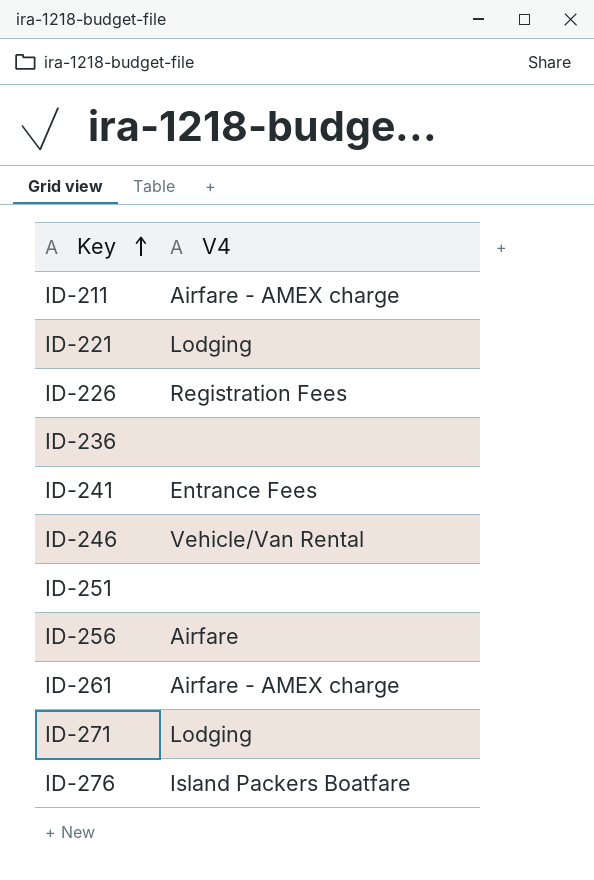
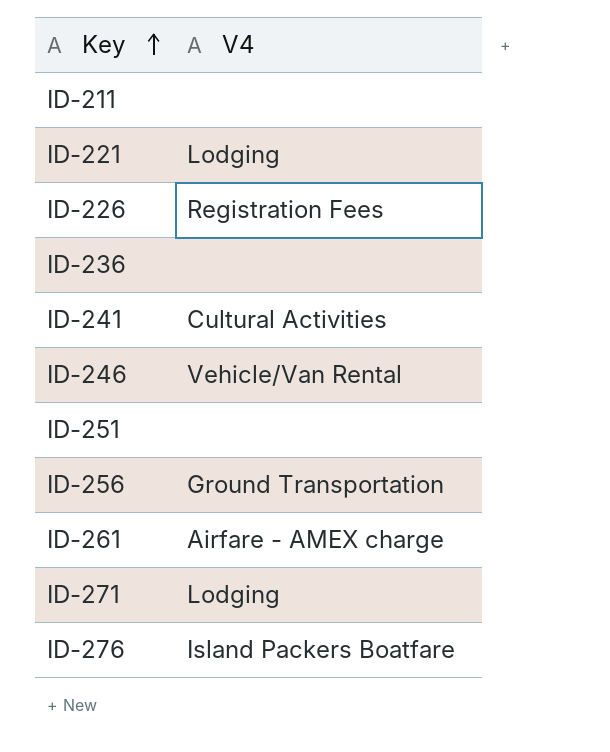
ID-211 | V4: Airfare - AMEX charge -> none
ID-241 | V4: Entrance Fees -> Cultural Activities
ID-256 | V4: Airfare -> Ground Transportation

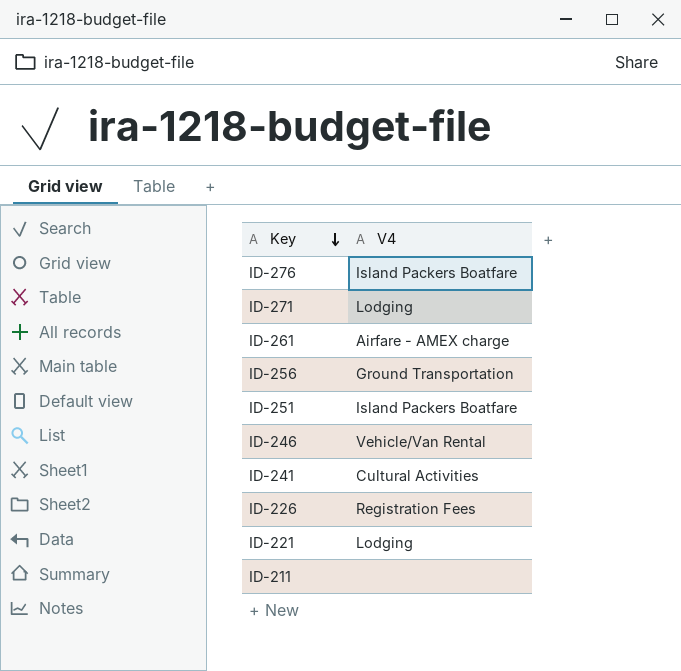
row order: Key ascending -> Key descending
row ID-236: none -> none
ID-251 | V4: none -> Island Packers Boatfare

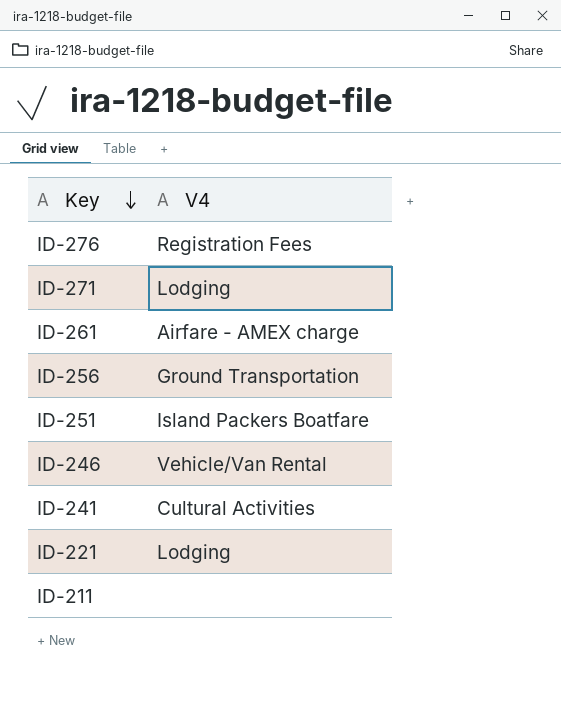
row ID-226: Registration Fees -> none
ID-276 | V4: Island Packers Boatfare -> Registration Fees

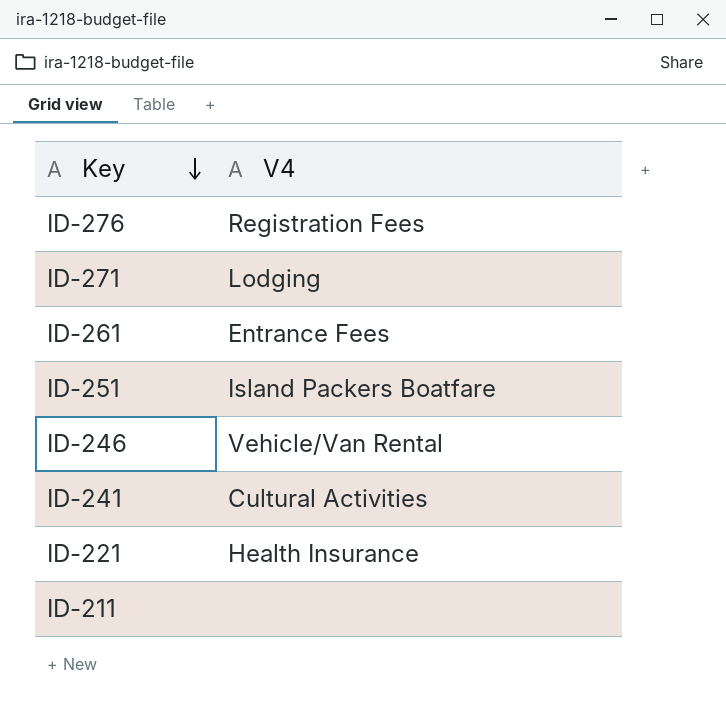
row ID-256: Ground Transportation -> none
ID-261 | V4: Airfare - AMEX charge -> Entrance Fees
ID-221 | V4: Lodging -> Health Insurance

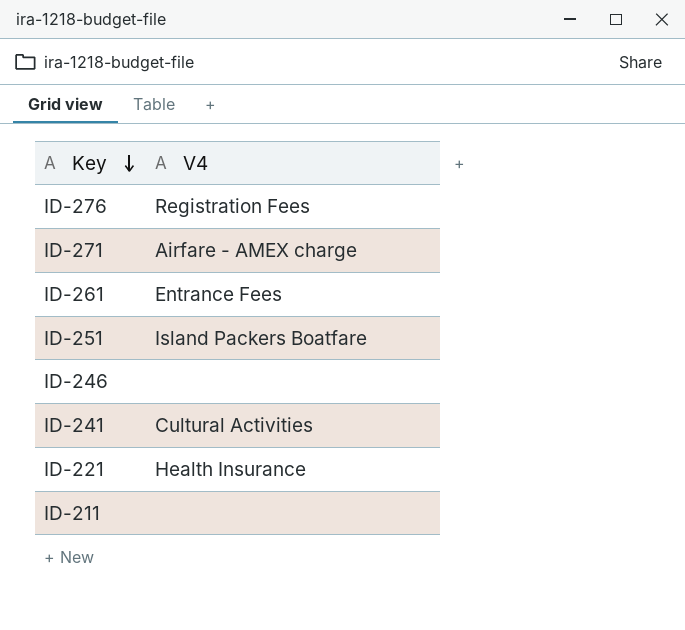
ID-271 | V4: Lodging -> Airfare - AMEX charge
ID-246 | V4: Vehicle/Van Rental -> none

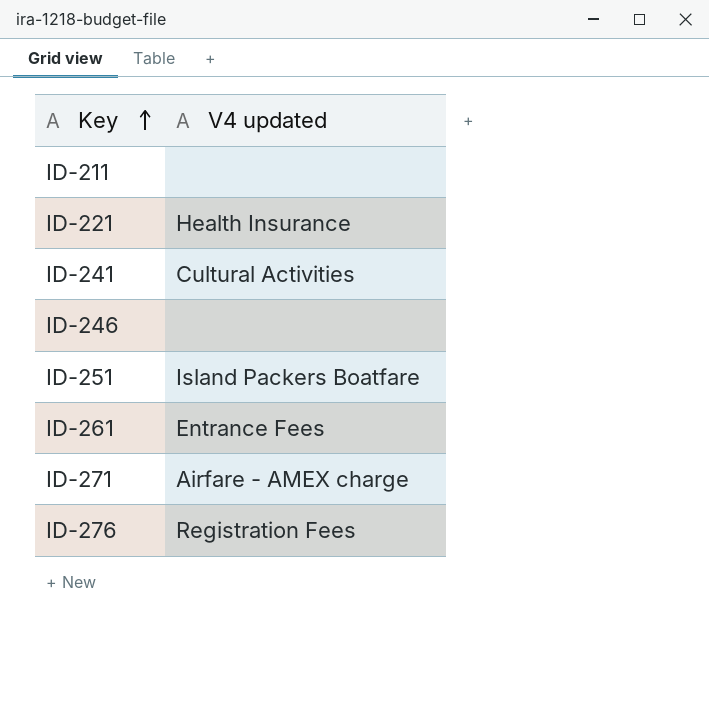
row order: Key descending -> Key ascending
column name: V4 -> V4 updated

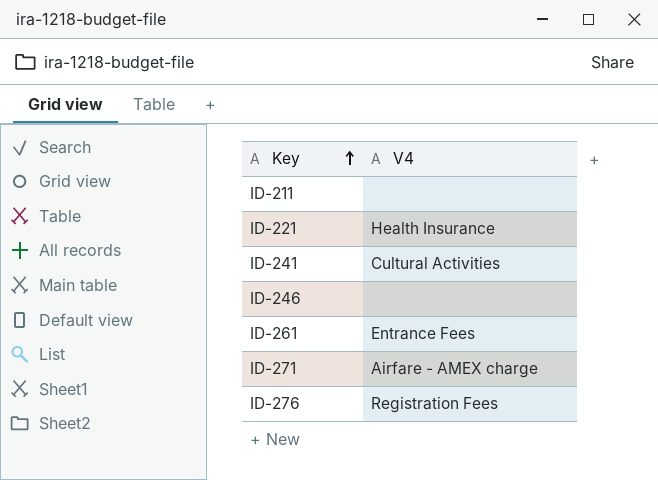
column name: V4 updated -> V4
row ID-251: Island Packers Boatfare -> none

